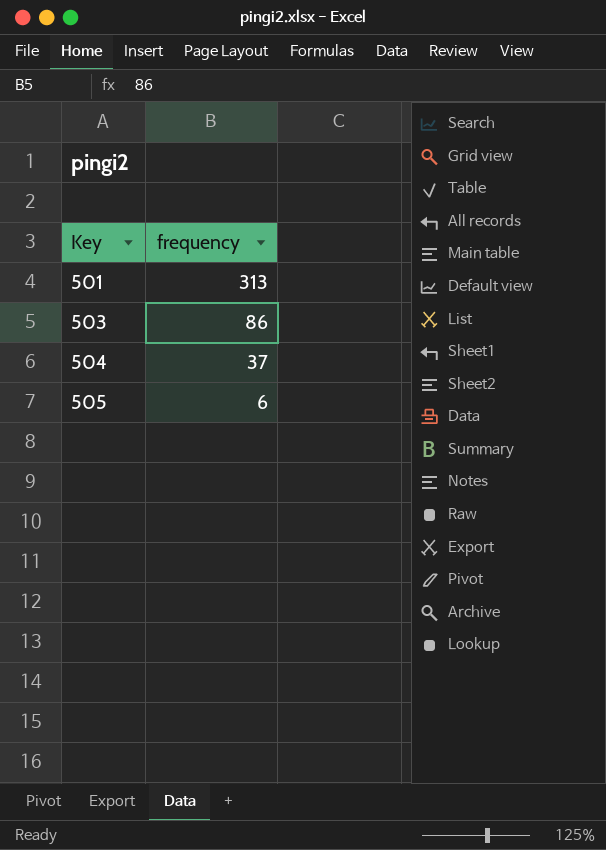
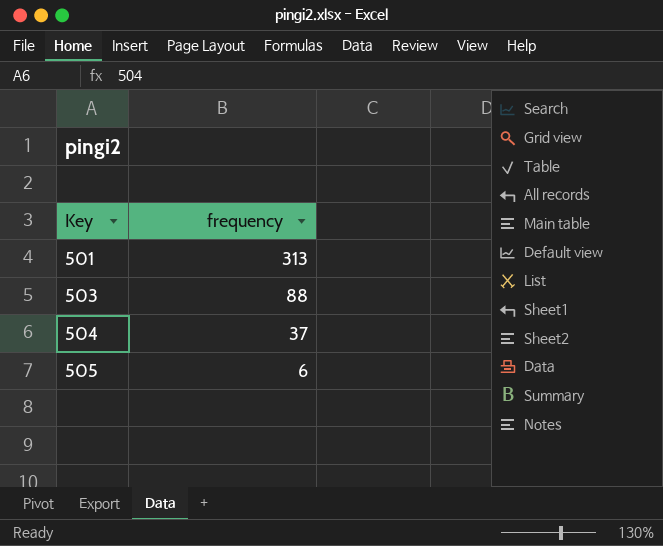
503 | frequency: 86 -> 88

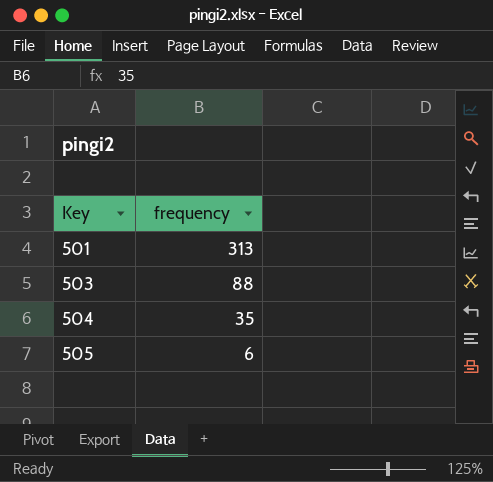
504 | frequency: 37 -> 35

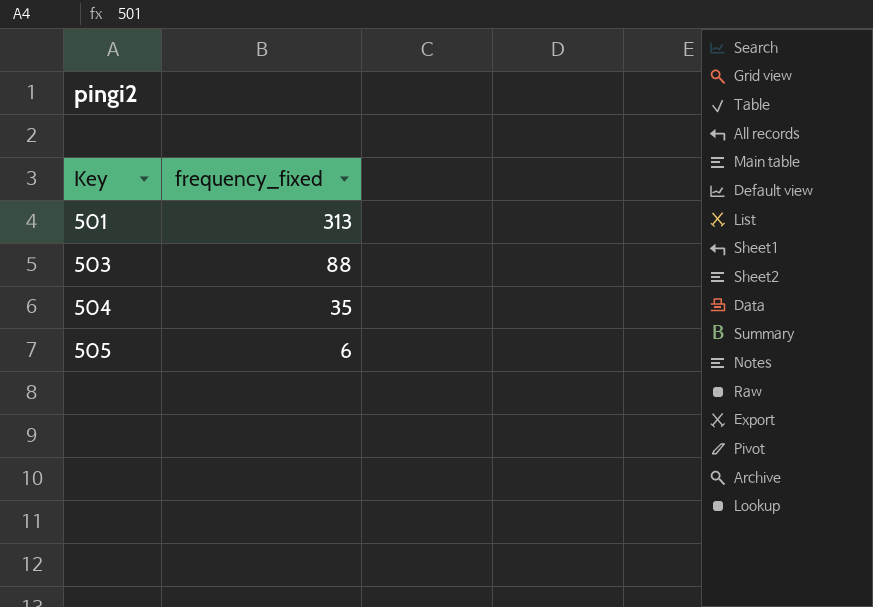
column name: frequency -> frequency_fixed

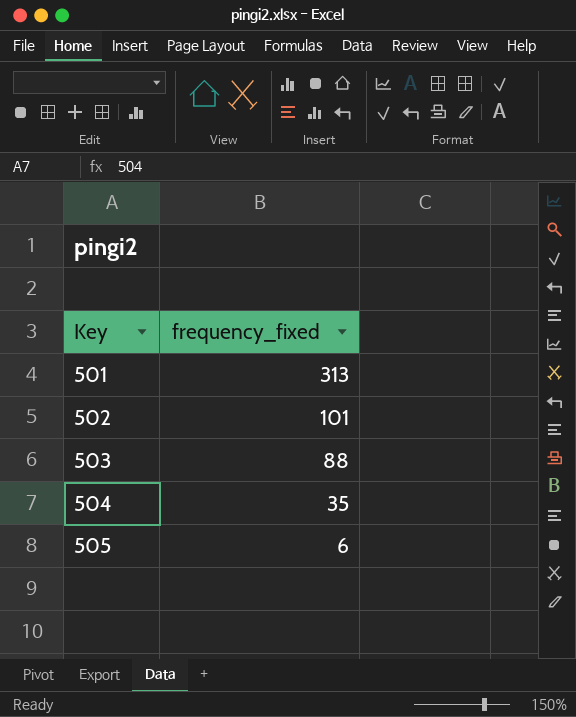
row 502: none -> 101

